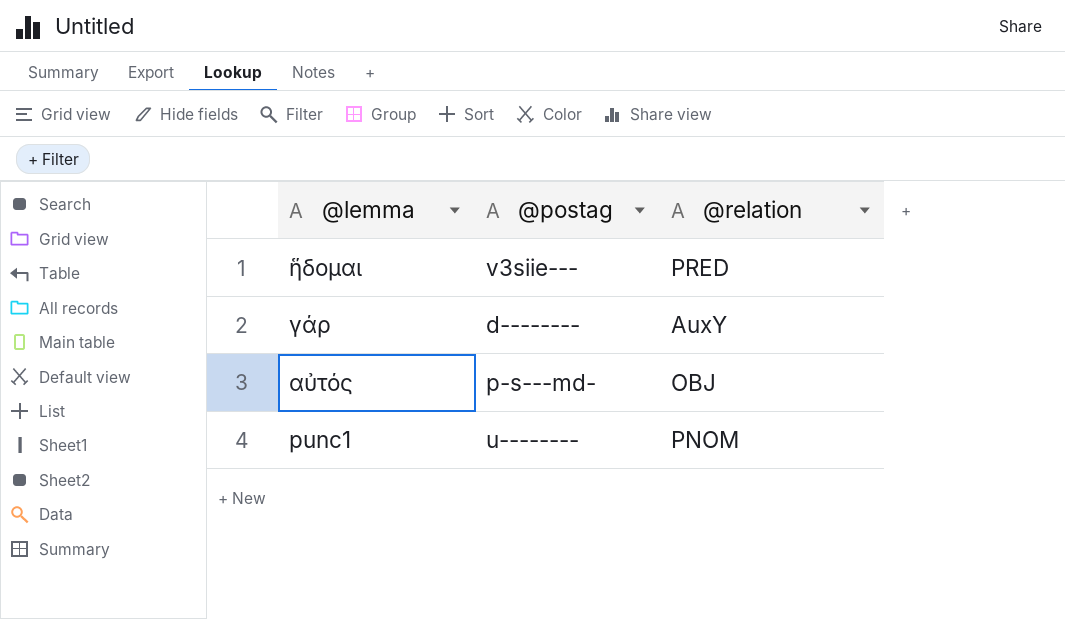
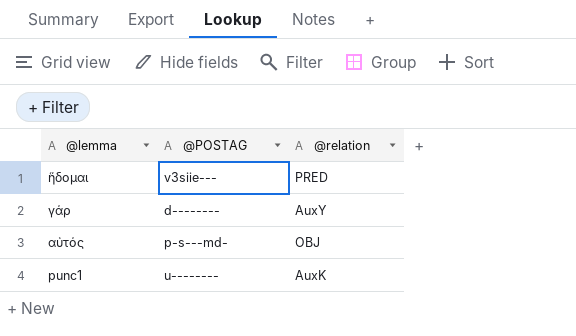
column name: @postag -> @POSTAG
punc1 | @relation: PNOM -> AuxK

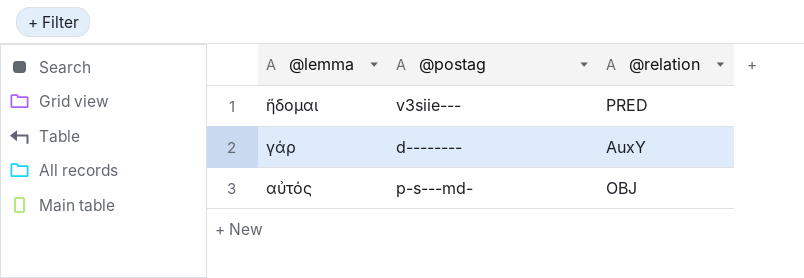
column name: @POSTAG -> @postag
row punc1: u-------- | AuxK -> none

